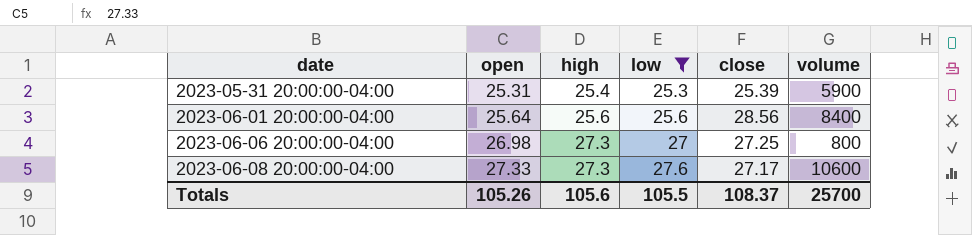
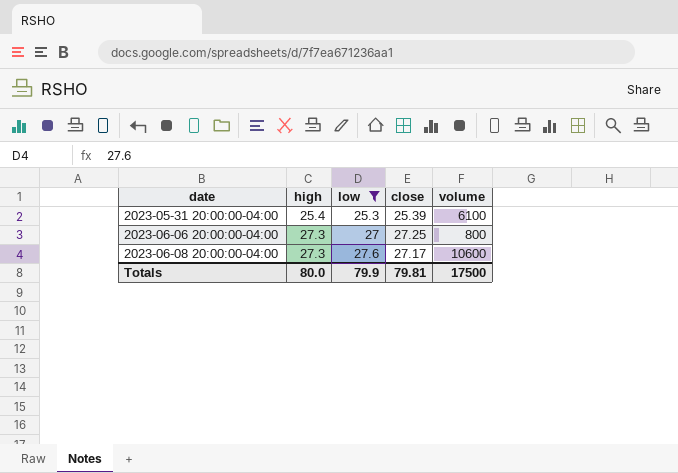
column open | position: 2 -> none
row 2023-06-01 20:00:00-04:00: 25.64 | 25.6 | 25.6 | 28.56 | 8400 -> none
2023-05-31 20:00:00-04:00 | volume: 5900 -> 6100
Totals | high: 105.6 -> 80.0
Totals | low: 105.5 -> 79.9
Totals | close: 108.37 -> 79.81
Totals | volume: 25700 -> 17500

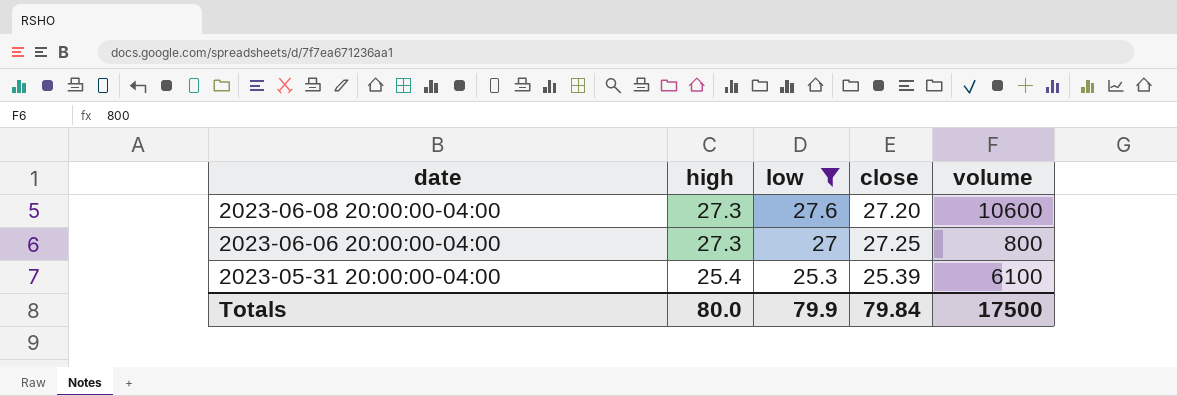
row order: date ascending -> date descending
2023-06-08 20:00:00-04:00 | close: 27.17 -> 27.20
Totals | close: 79.81 -> 79.84

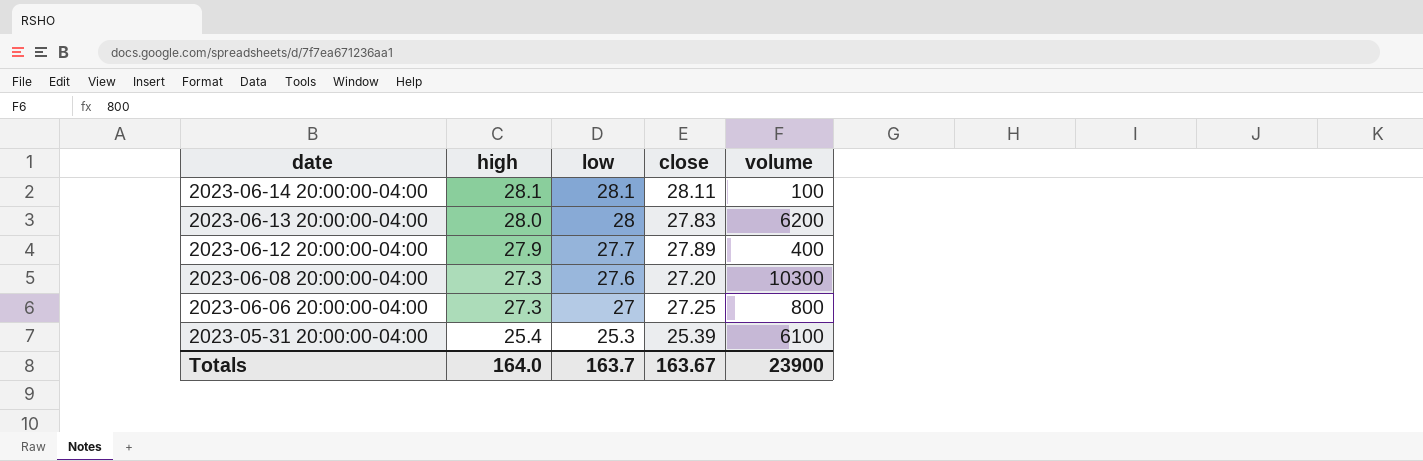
filter: low <= 27.6 -> none
2023-06-08 20:00:00-04:00 | volume: 10600 -> 10300
Totals | high: 80.0 -> 164.0
Totals | low: 79.9 -> 163.7
Totals | close: 79.84 -> 163.67
Totals | volume: 17500 -> 23900

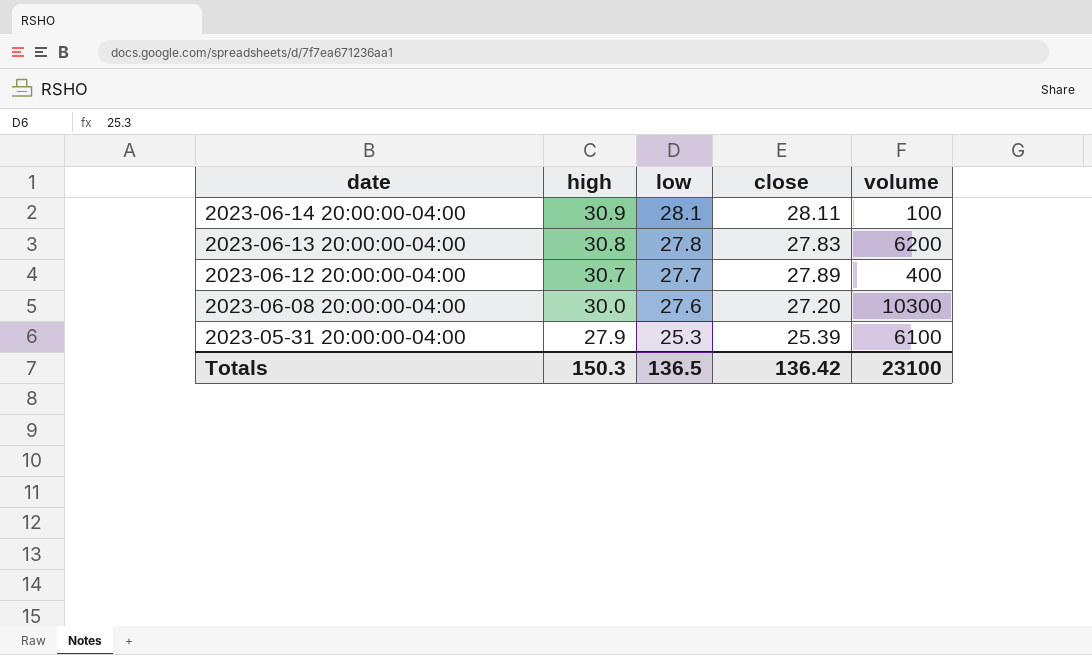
row 2023-06-06 20:00:00-04:00: 27.3 | 27 | 27.25 | 800 -> none
2023-06-14 20:00:00-04:00 | high: 28.1 -> 30.9
2023-06-13 20:00:00-04:00 | high: 28.0 -> 30.8
2023-06-13 20:00:00-04:00 | low: 28 -> 27.8
2023-06-12 20:00:00-04:00 | high: 27.9 -> 30.7
2023-06-08 20:00:00-04:00 | high: 27.3 -> 30.0
2023-05-31 20:00:00-04:00 | high: 25.4 -> 27.9
Totals | high: 164.0 -> 150.3
Totals | low: 163.7 -> 136.5
Totals | close: 163.67 -> 136.42
Totals | volume: 23900 -> 23100

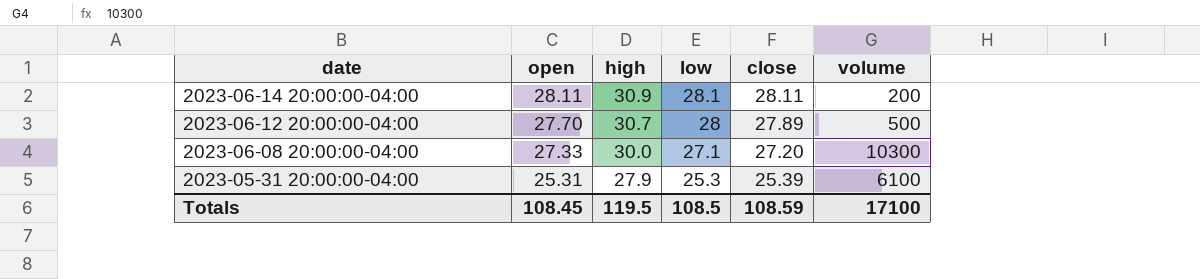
column open | position: none -> 2
row 2023-06-13 20:00:00-04:00: 30.8 | 27.8 | 27.83 | 6200 -> none
2023-06-14 20:00:00-04:00 | volume: 100 -> 200
2023-06-12 20:00:00-04:00 | low: 27.7 -> 28
2023-06-12 20:00:00-04:00 | volume: 400 -> 500
2023-06-08 20:00:00-04:00 | low: 27.6 -> 27.1
Totals | high: 150.3 -> 119.5
Totals | low: 136.5 -> 108.5
Totals | close: 136.42 -> 108.59
Totals | volume: 23100 -> 17100

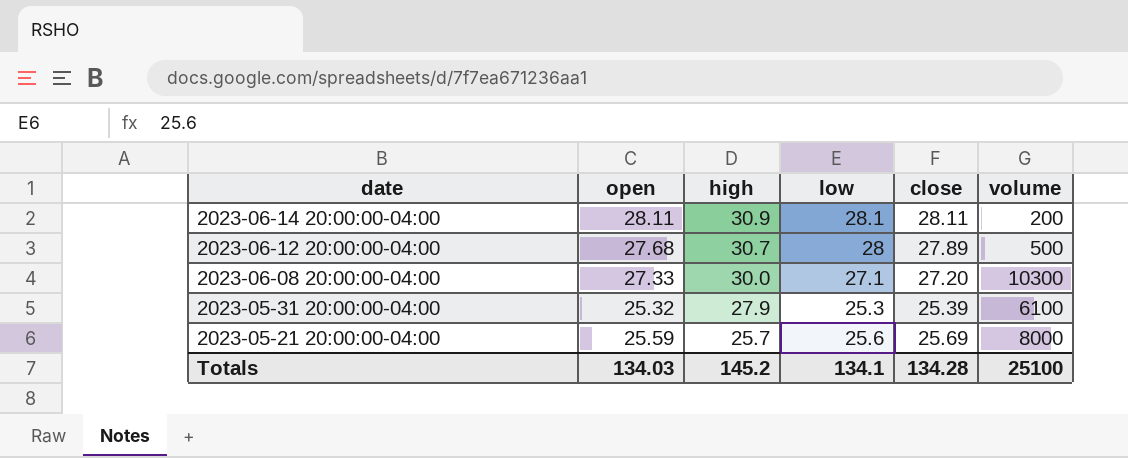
2023-06-12 20:00:00-04:00 | open: 27.70 -> 27.68
2023-05-31 20:00:00-04:00 | open: 25.31 -> 25.32
row 2023-05-21 20:00:00-04:00: none -> 25.59 | 25.7 | 25.6 | 25.69 | 8000
Totals | open: 108.45 -> 134.03
Totals | high: 119.5 -> 145.2
Totals | low: 108.5 -> 134.1
Totals | close: 108.59 -> 134.28
Totals | volume: 17100 -> 25100

